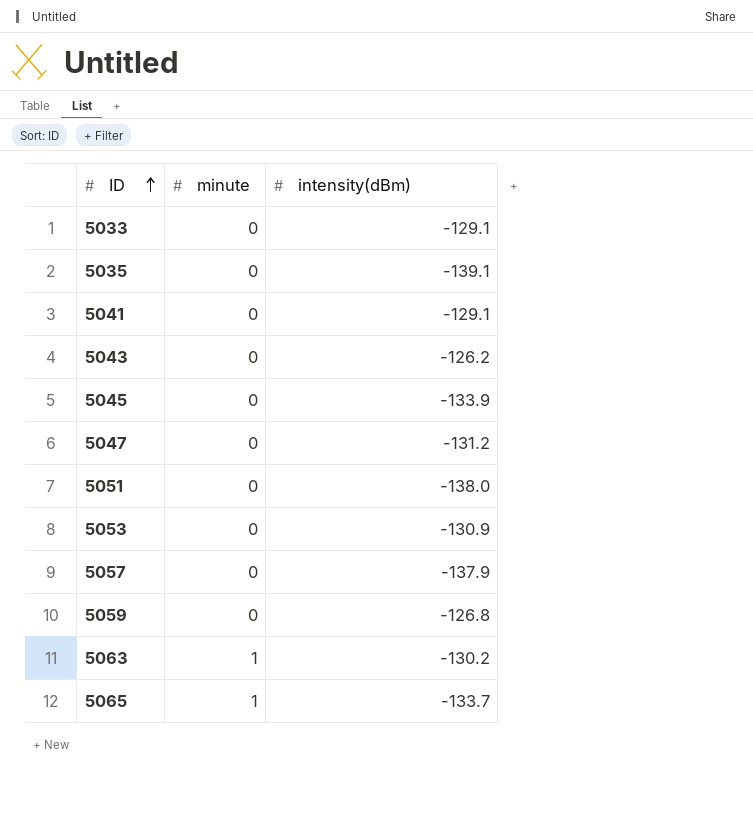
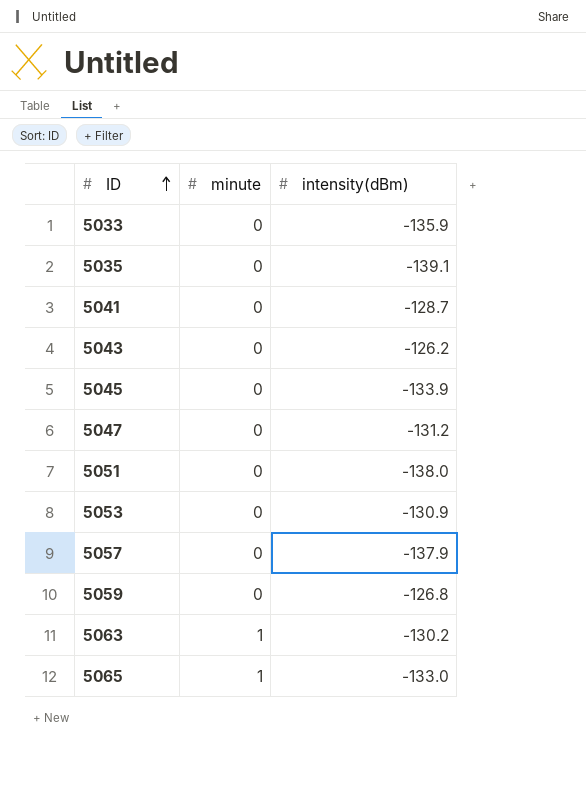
5033 | intensity(dBm): -129.1 -> -135.9
5041 | intensity(dBm): -129.1 -> -128.7
5065 | intensity(dBm): -133.7 -> -133.0

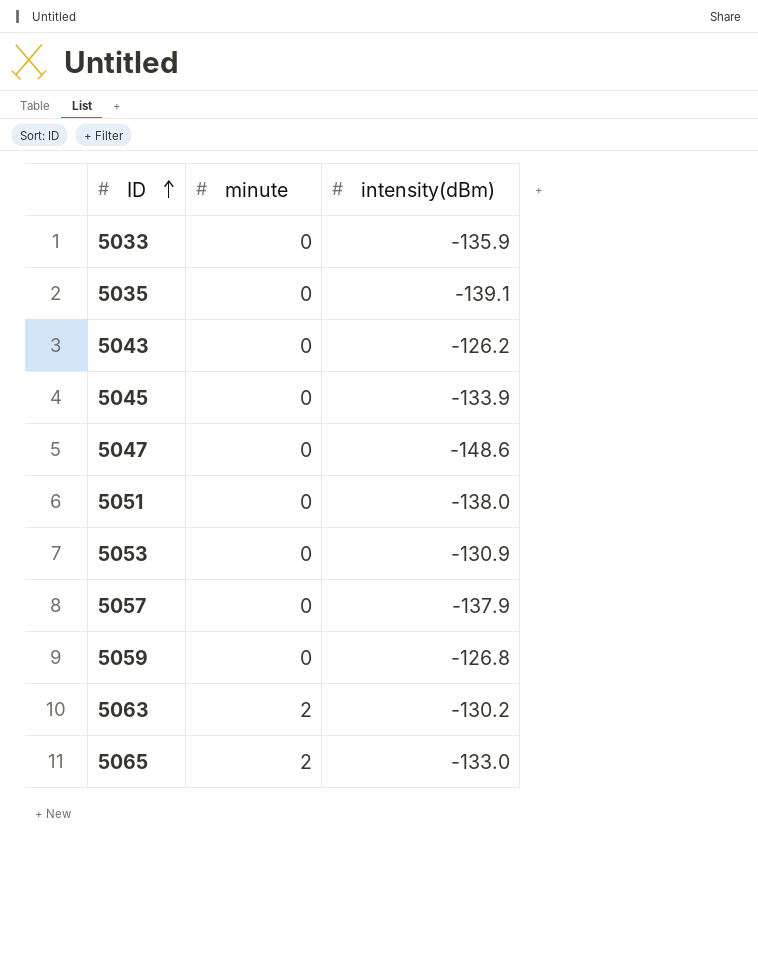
row 5041: 0 | -128.7 -> none
5047 | intensity(dBm): -131.2 -> -148.6
5063 | minute: 1 -> 2
5065 | minute: 1 -> 2

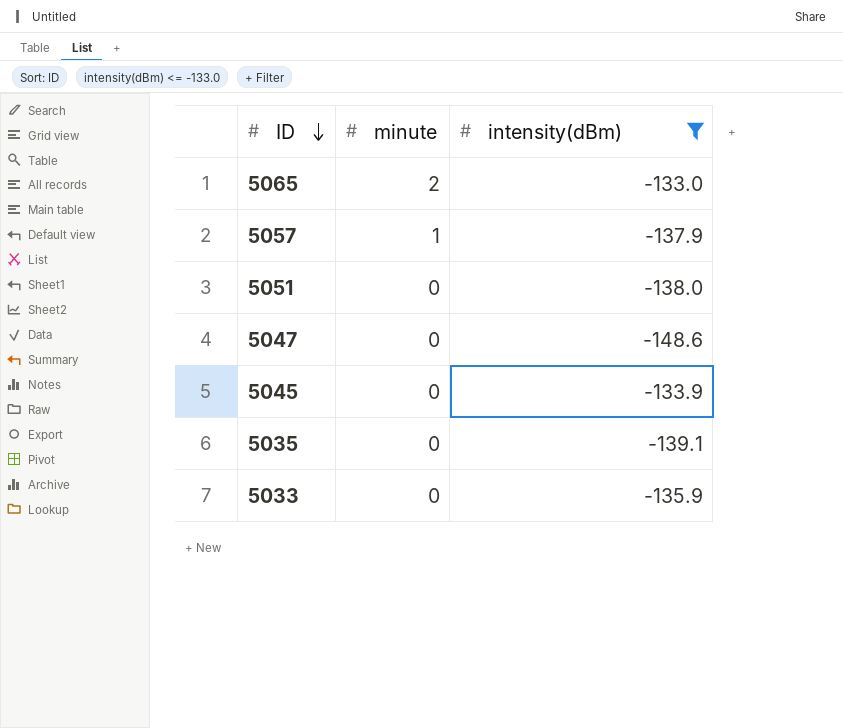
filter: none -> intensity(dBm) <= -133.0
row order: ID ascending -> ID descending
5057 | minute: 0 -> 1

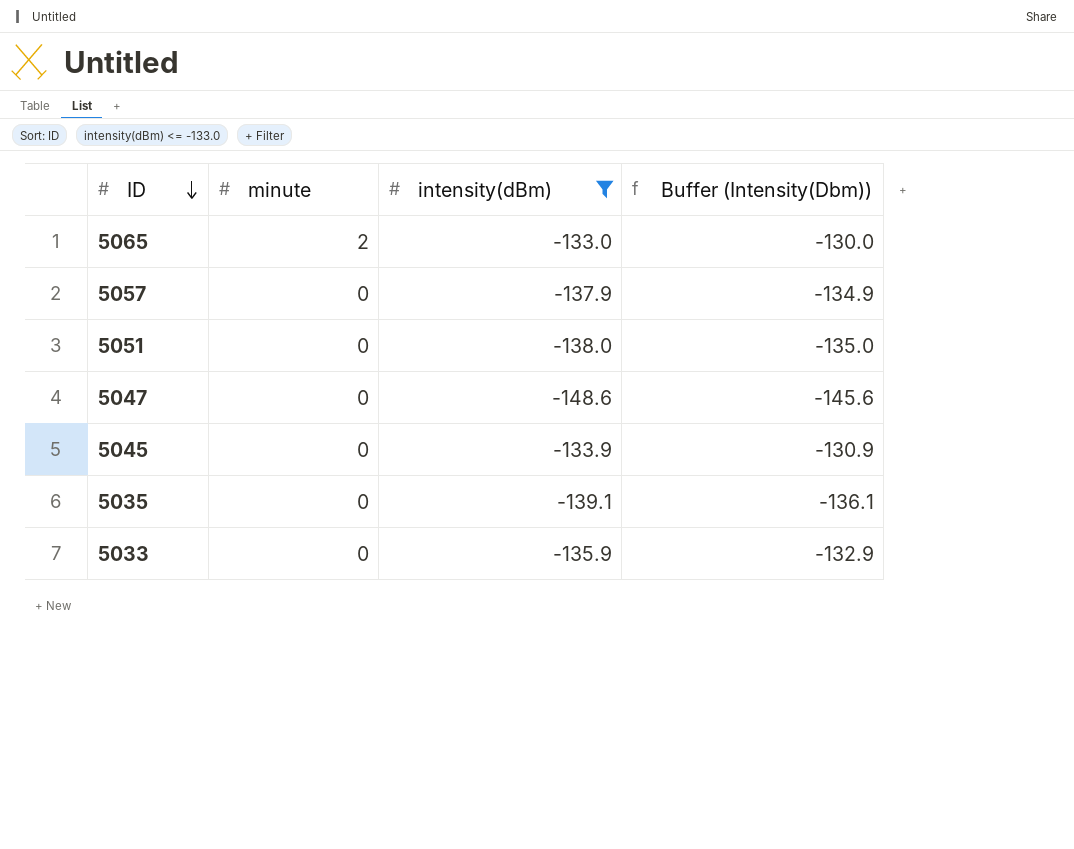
column Buffer (Intensity(Dbm)) | formula: none -> [intensity(dBm)] + 3
5057 | minute: 1 -> 0

